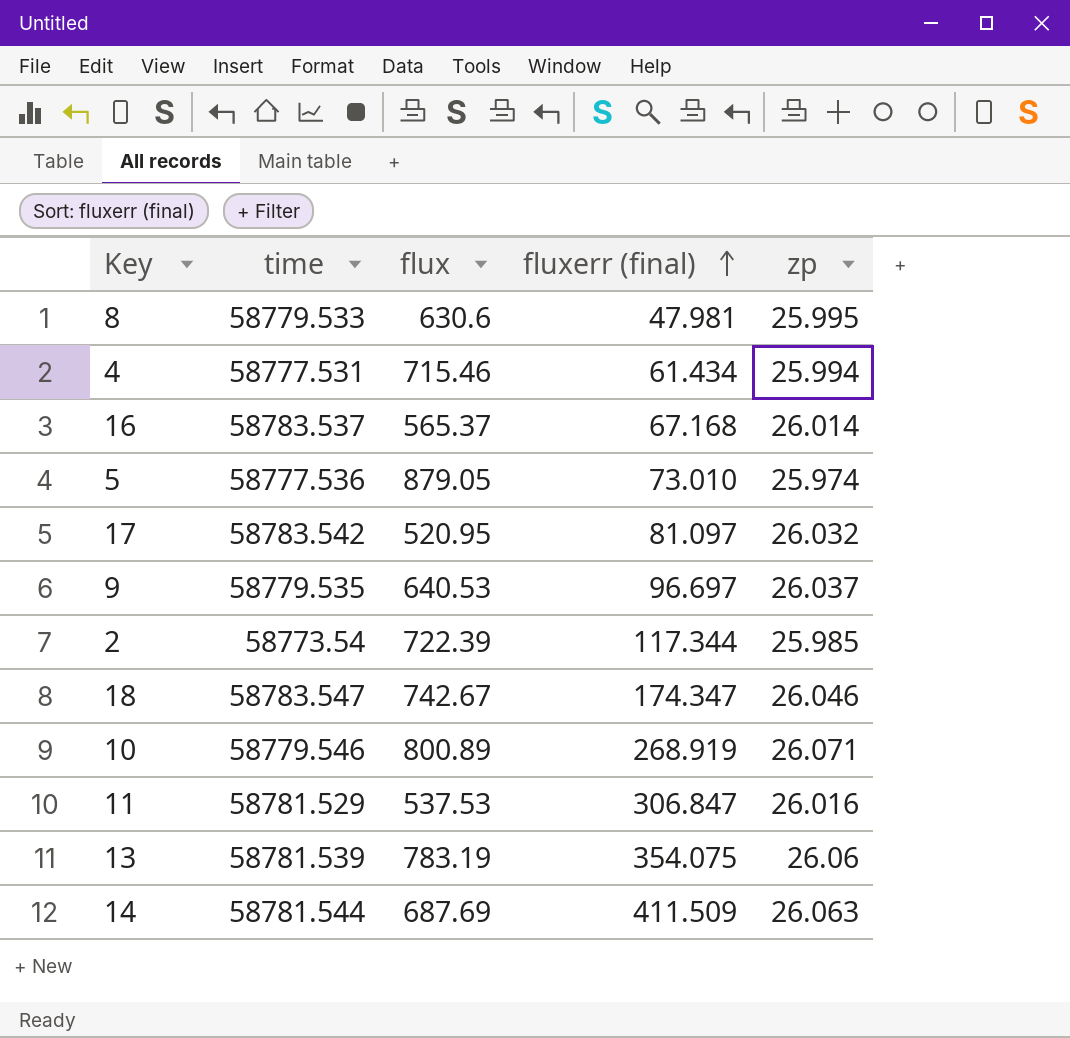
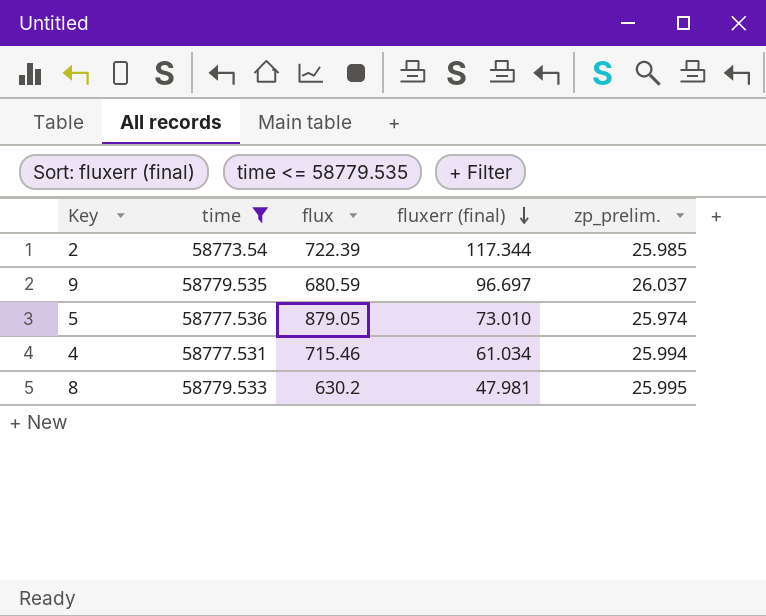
filter: none -> time <= 58779.535
row order: fluxerr (final) ascending -> fluxerr (final) descending
column name: zp -> zp_prelim.
9 | flux: 640.53 -> 680.59
4 | fluxerr (final): 61.434 -> 61.034
8 | flux: 630.6 -> 630.2

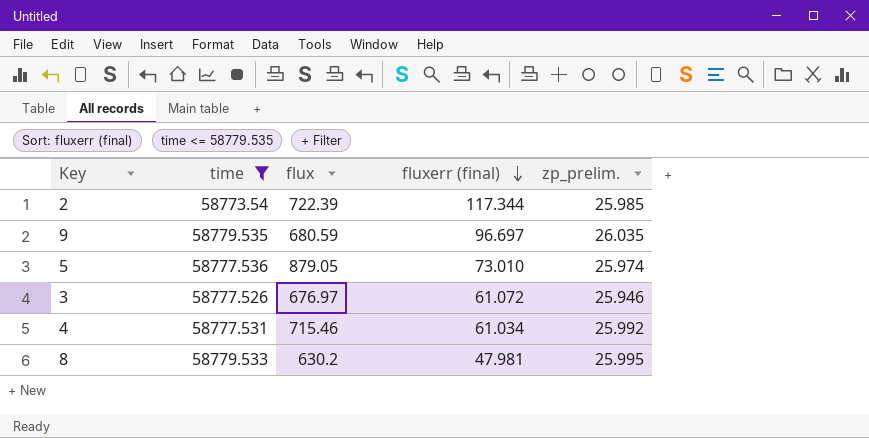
9 | zp_prelim.: 26.037 -> 26.035
row 3: none -> 58777.526 | 676.97 | 61.072 | 25.946
4 | zp_prelim.: 25.994 -> 25.992

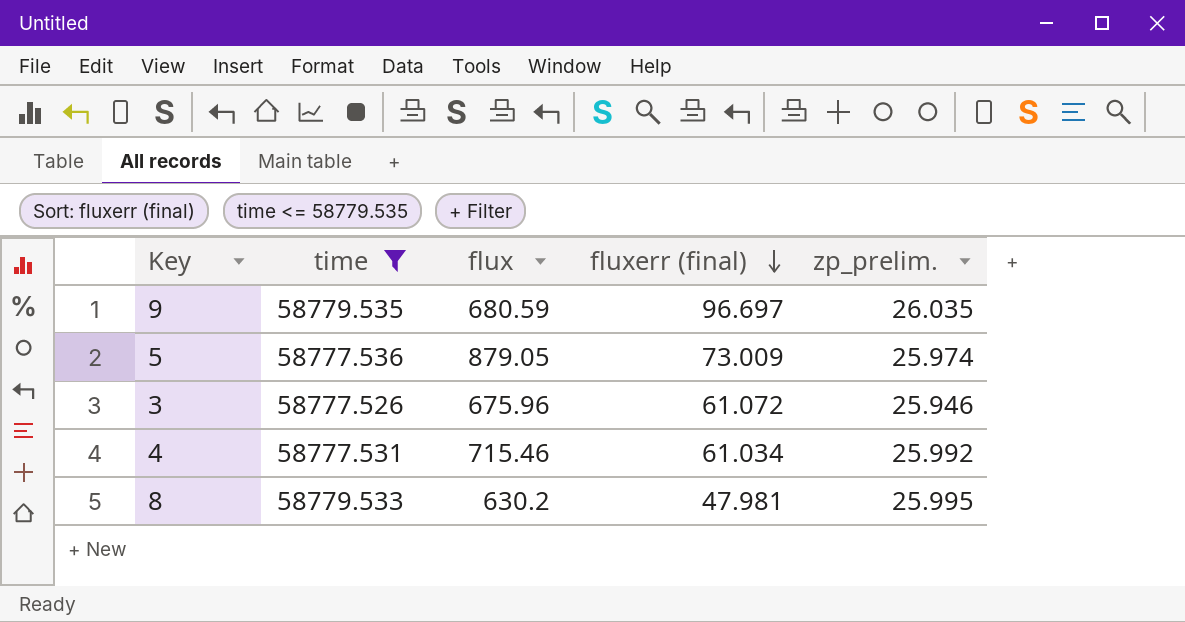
row 2: 58773.54 | 722.39 | 117.344 | 25.985 -> none
5 | fluxerr (final): 73.010 -> 73.009
3 | flux: 676.97 -> 675.96

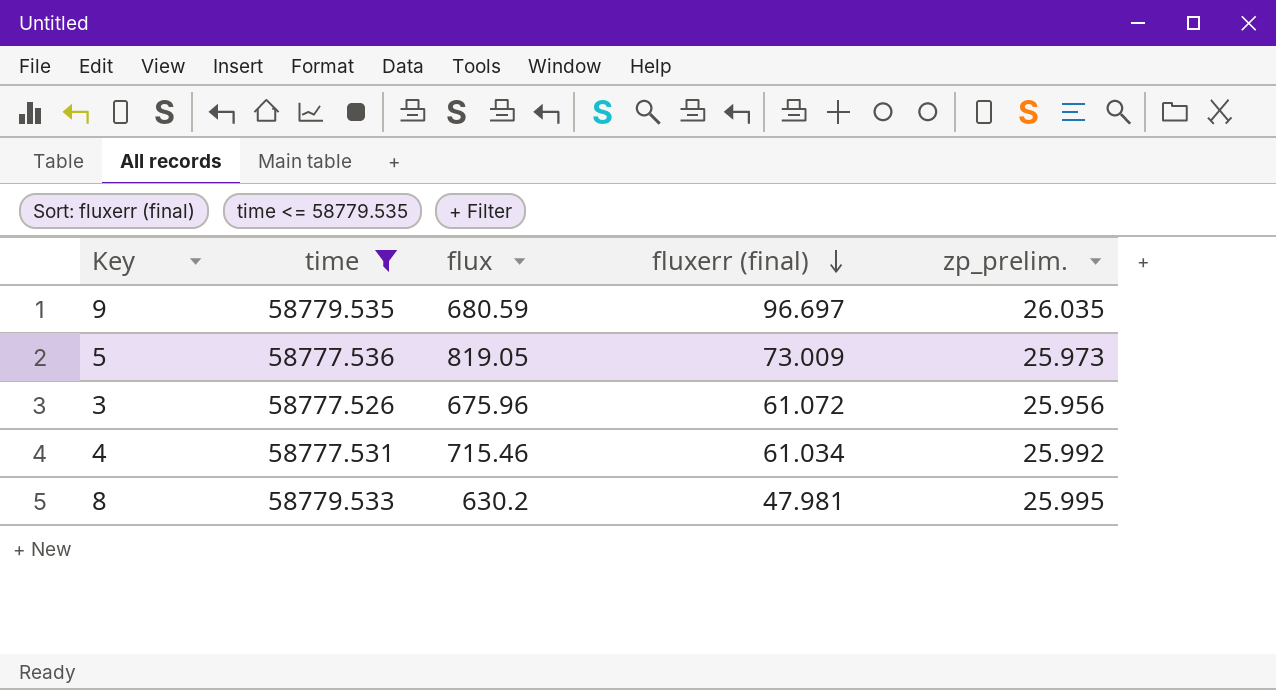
5 | flux: 879.05 -> 819.05
5 | zp_prelim.: 25.974 -> 25.973
3 | zp_prelim.: 25.946 -> 25.956

